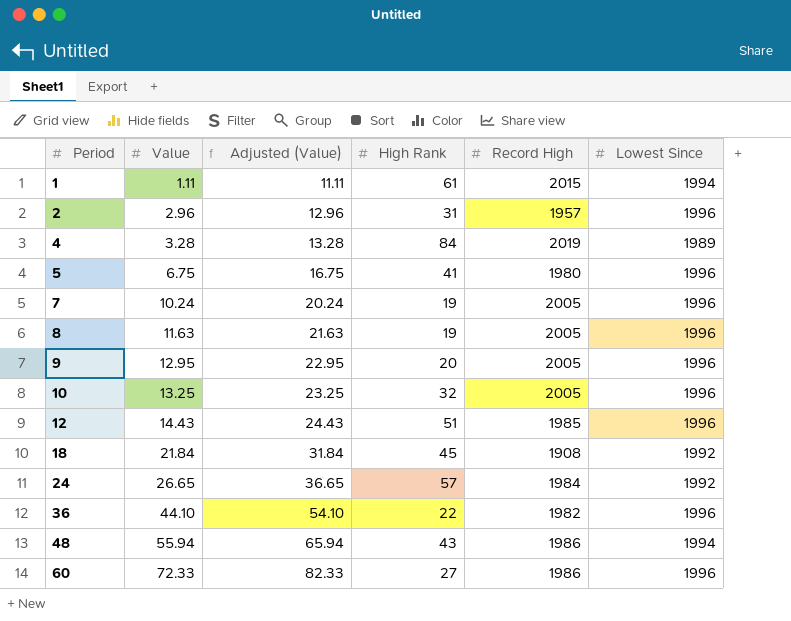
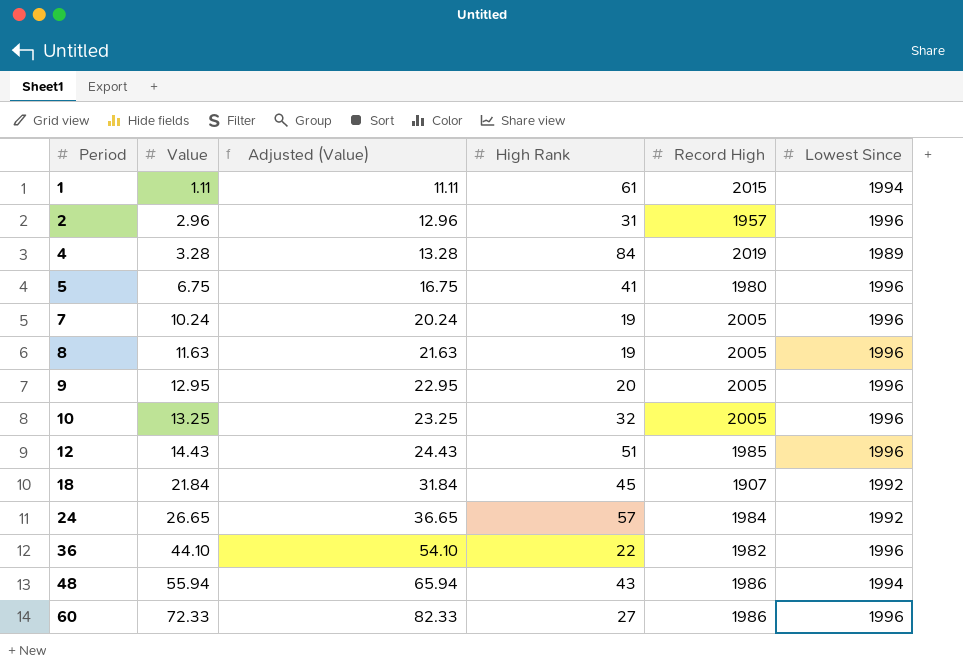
18 | Record High: 1908 -> 1907

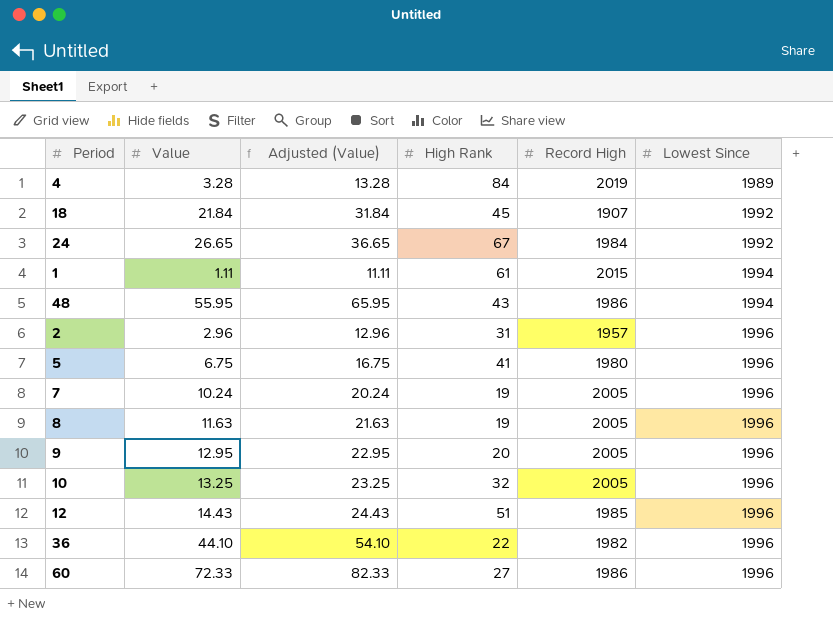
row order: Period ascending -> Lowest Since ascending
24 | High Rank: 57 -> 67
48 | Value: 55.94 -> 55.95
48 | Adjusted (Value): 65.94 -> 65.95

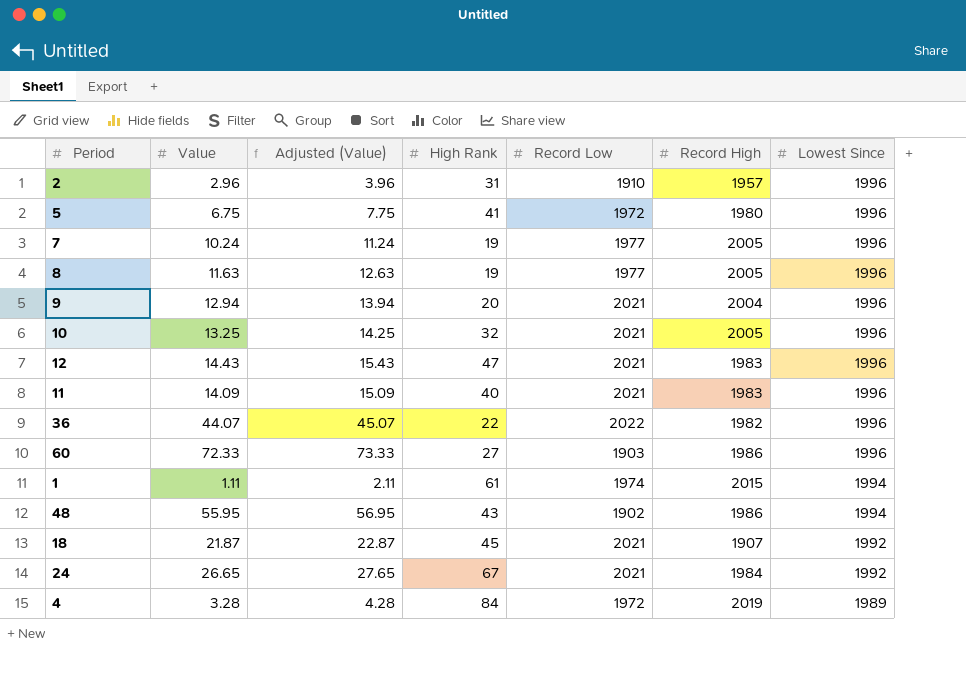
row order: Lowest Since ascending -> Lowest Since descending
column Adjusted (Value) | formula: [Value] + 10 -> [Value] + 1
column Record Low | position: none -> 5
9 | Value: 12.95 -> 12.94
9 | Record High: 2005 -> 2004
12 | High Rank: 51 -> 47
12 | Record High: 1985 -> 1983
row 11: none -> 14.09 | 15.09 | 40 | 2021 | 1983 | 1996
36 | Value: 44.10 -> 44.07
18 | Value: 21.84 -> 21.87

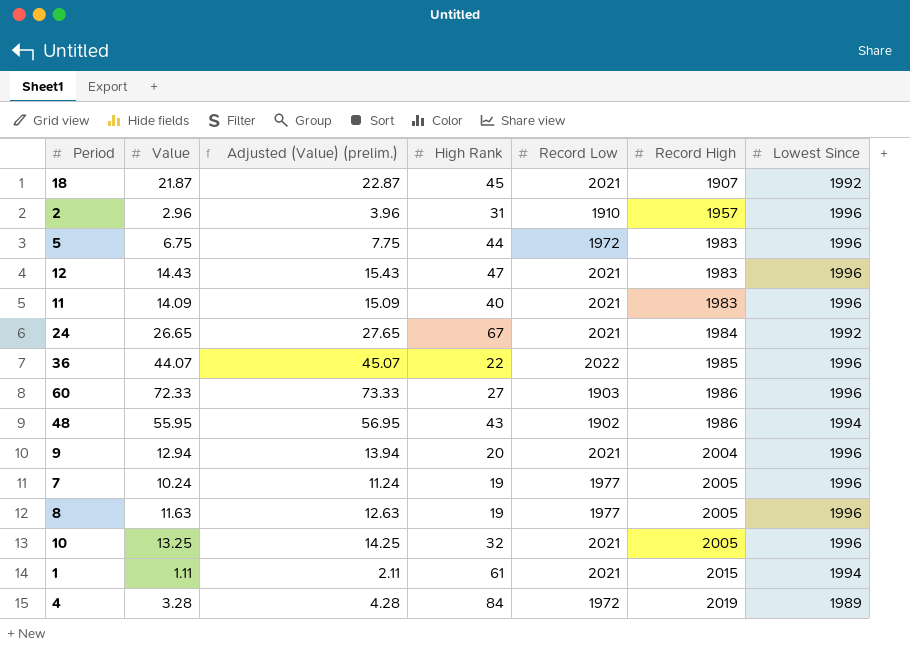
row order: Lowest Since descending -> Record High ascending
column name: Adjusted (Value) -> Adjusted (Value) (prelim.)
5 | High Rank: 41 -> 44
5 | Record High: 1980 -> 1983
36 | Record High: 1982 -> 1985
1 | Record Low: 1974 -> 2021

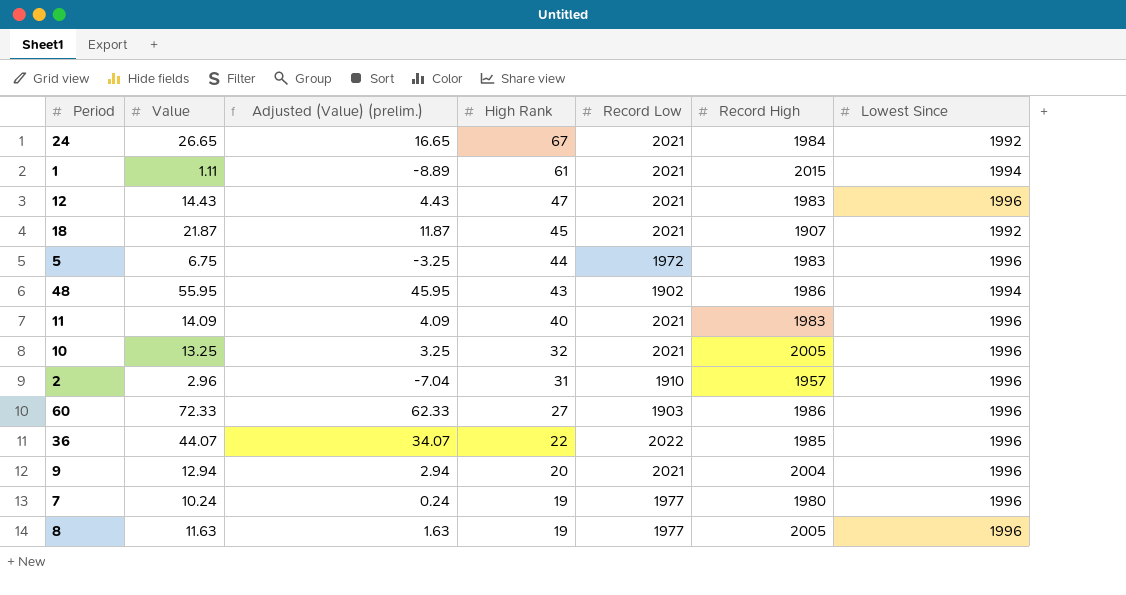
row order: Record High ascending -> High Rank descending
column Adjusted (Value) (prelim.) | formula: [Value] + 1 -> [Value] - 10
row 4: 3.28 | 4.28 | 84 | 1972 | 2019 | 1989 -> none
7 | Record High: 2005 -> 1980

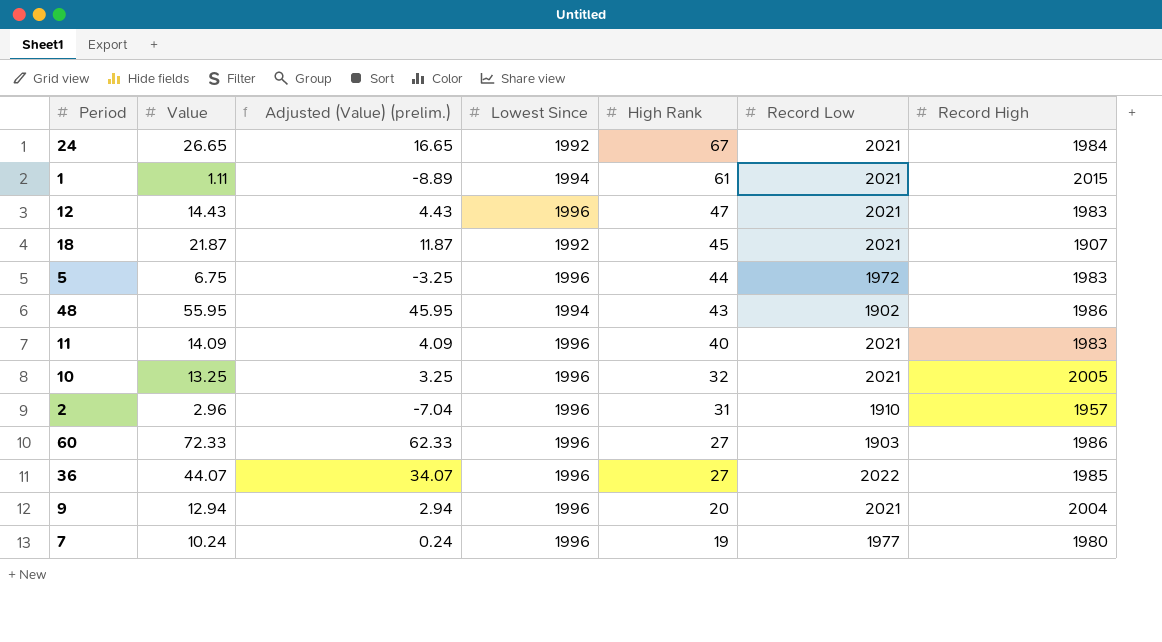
column Lowest Since | position: 7 -> 4
row 8: 11.63 | 1.63 | 19 | 1977 | 2005 | 1996 -> none
36 | High Rank: 22 -> 27

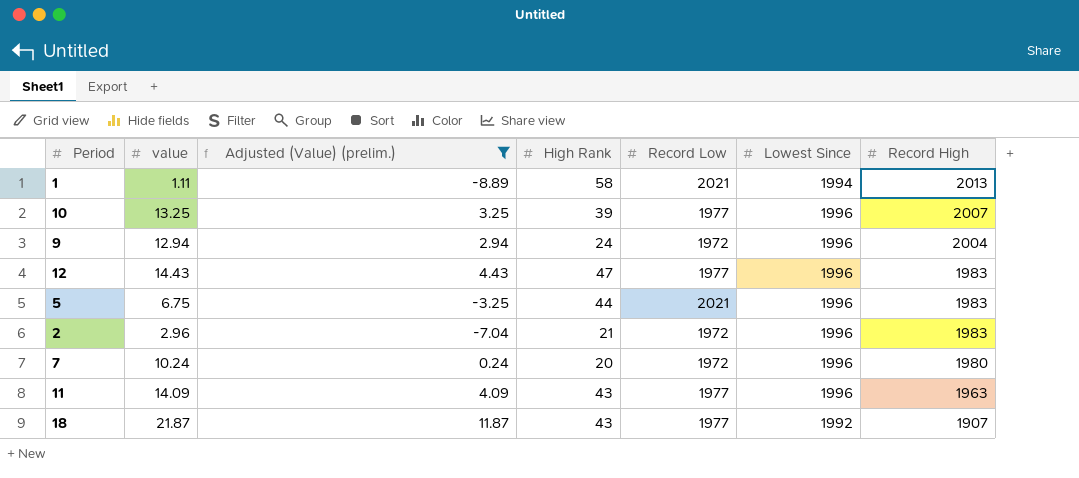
filter: none -> Adjusted (Value) (prelim.) <= 11.87
row order: High Rank descending -> Record High descending
column name: Value -> value
column Lowest Since | position: 4 -> 6
1 | High Rank: 61 -> 58
1 | Record High: 2015 -> 2013
10 | High Rank: 32 -> 39
10 | Record Low: 2021 -> 1977
10 | Record High: 2005 -> 2007
9 | High Rank: 20 -> 24
9 | Record Low: 2021 -> 1972
12 | Record Low: 2021 -> 1977
5 | Record Low: 1972 -> 2021
2 | High Rank: 31 -> 21
2 | Record Low: 1910 -> 1972
2 | Record High: 1957 -> 1983
7 | High Rank: 19 -> 20
7 | Record Low: 1977 -> 1972
11 | High Rank: 40 -> 43
11 | Record Low: 2021 -> 1977
11 | Record High: 1983 -> 1963
18 | High Rank: 45 -> 43
18 | Record Low: 2021 -> 1977

